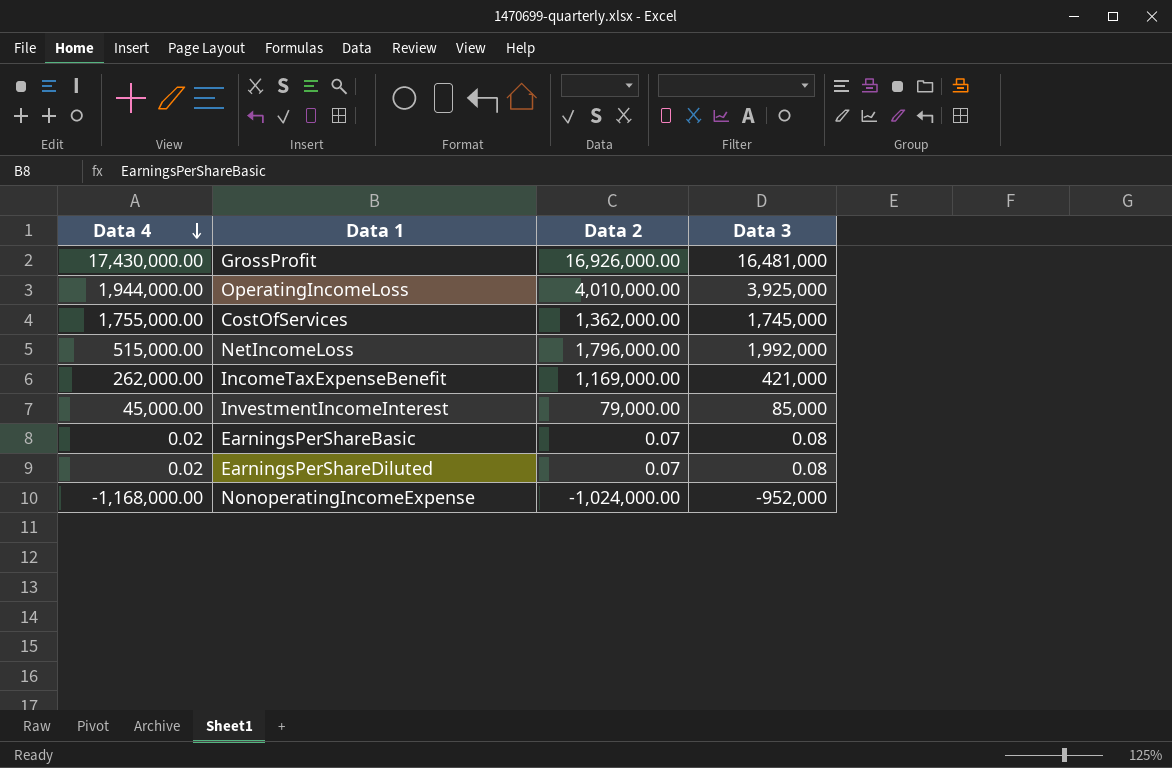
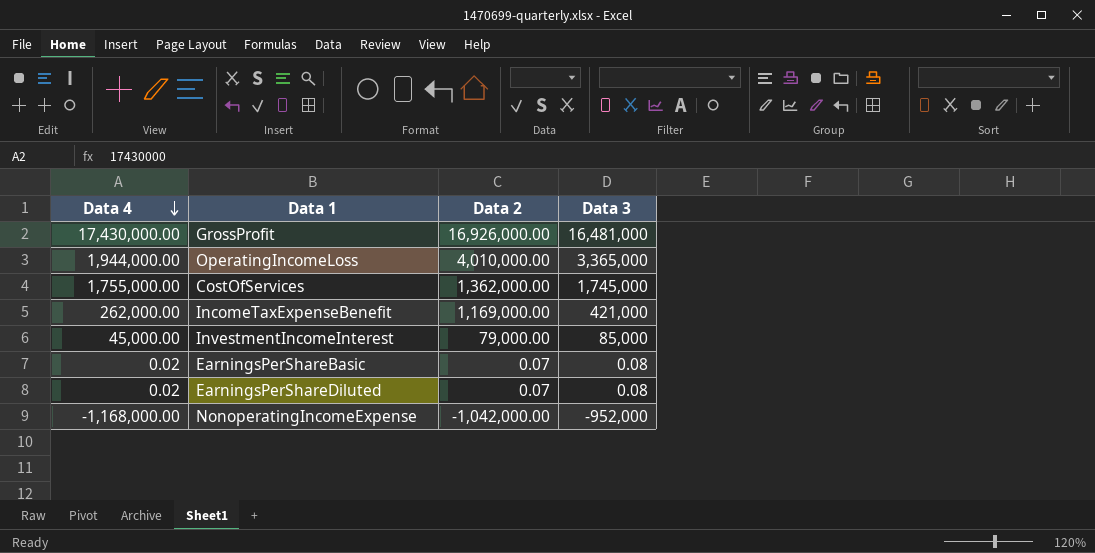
row NetIncomeLoss: 515,000.00 | 1,796,000.00 | 1,992,000 -> none
OperatingIncomeLoss | Data 3: 3,925,000 -> 3,365,000
NonoperatingIncomeExpense | Data 2: -1,024,000.00 -> -1,042,000.00

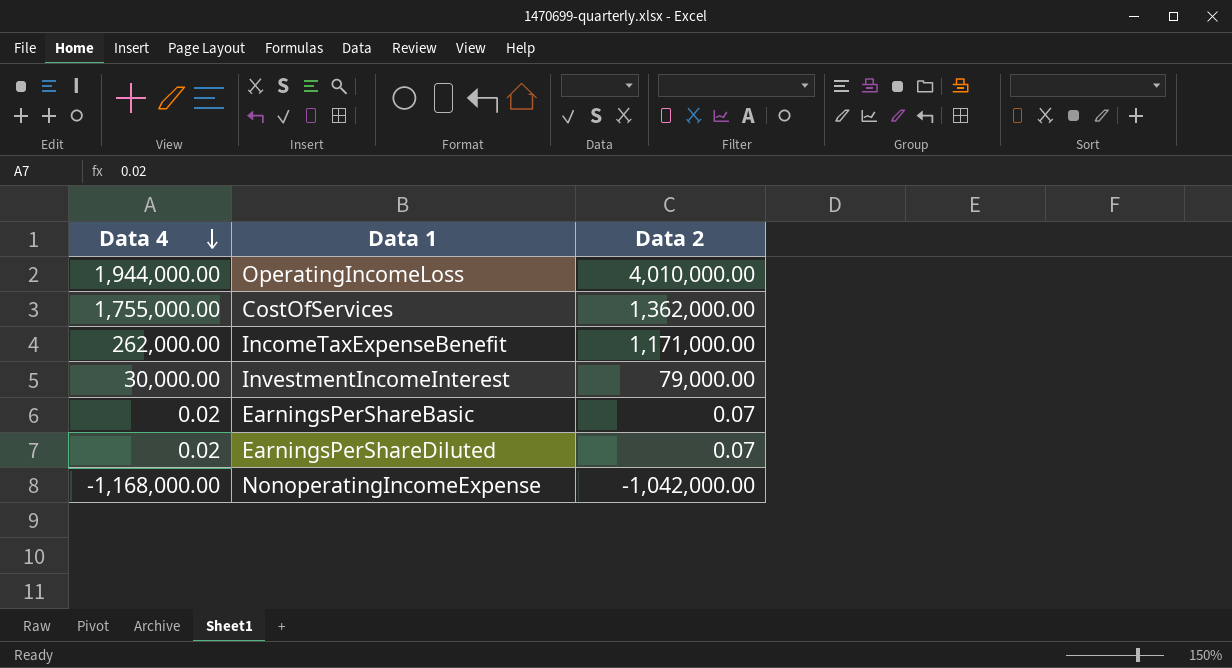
column Data 3 | position: 4 -> none
row GrossProfit: 17,430,000.00 | 16,926,000.00 | 16,481,000 -> none
IncomeTaxExpenseBenefit | Data 2: 1,169,000.00 -> 1,171,000.00
InvestmentIncomeInterest | Data 4: 45,000.00 -> 30,000.00

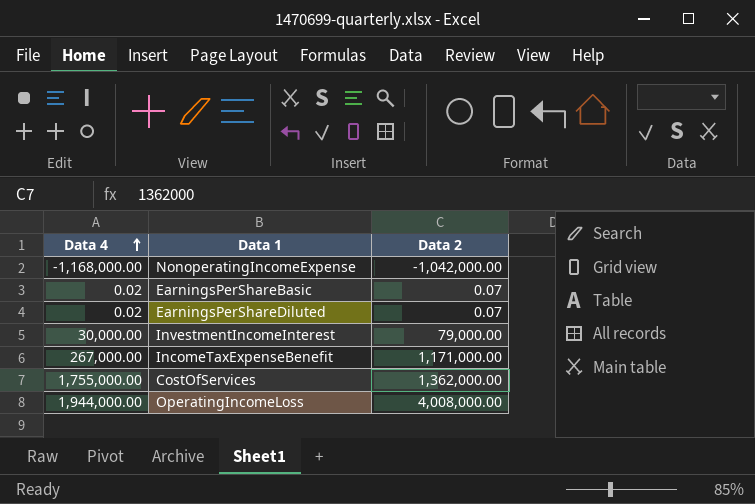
row order: Data 4 descending -> Data 4 ascending
IncomeTaxExpenseBenefit | Data 4: 262,000.00 -> 267,000.00
OperatingIncomeLoss | Data 2: 4,010,000.00 -> 4,008,000.00

